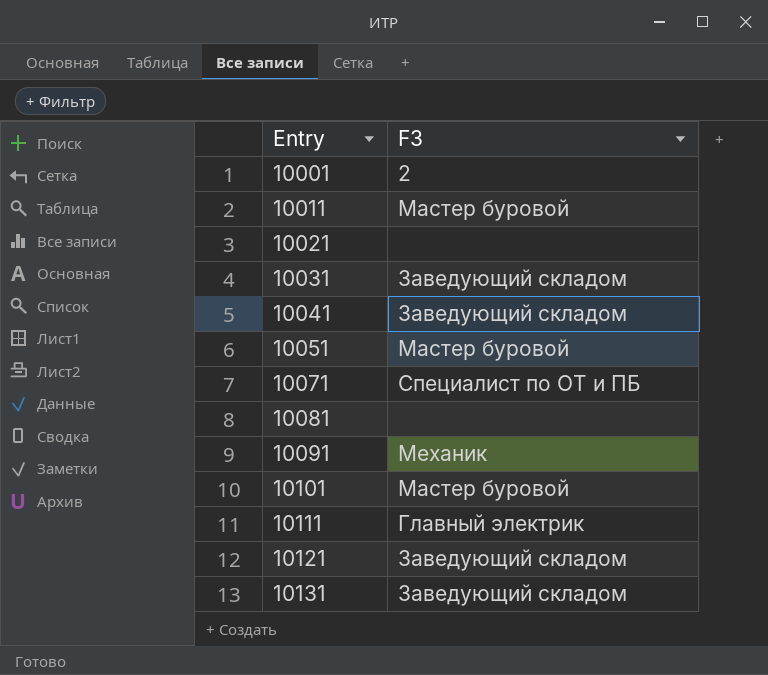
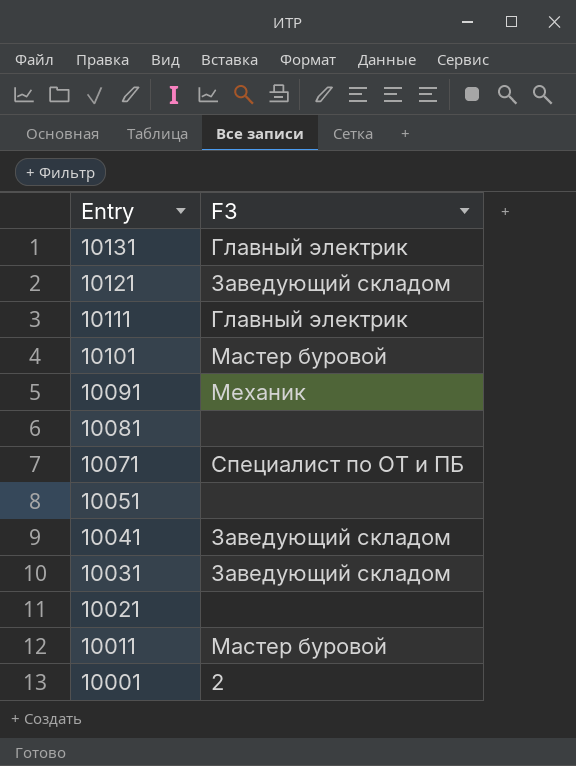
row order: Entry ascending -> Entry descending
10131 | F3: Заведующий складом -> Главный электрик
10051 | F3: Мастер буровой -> none

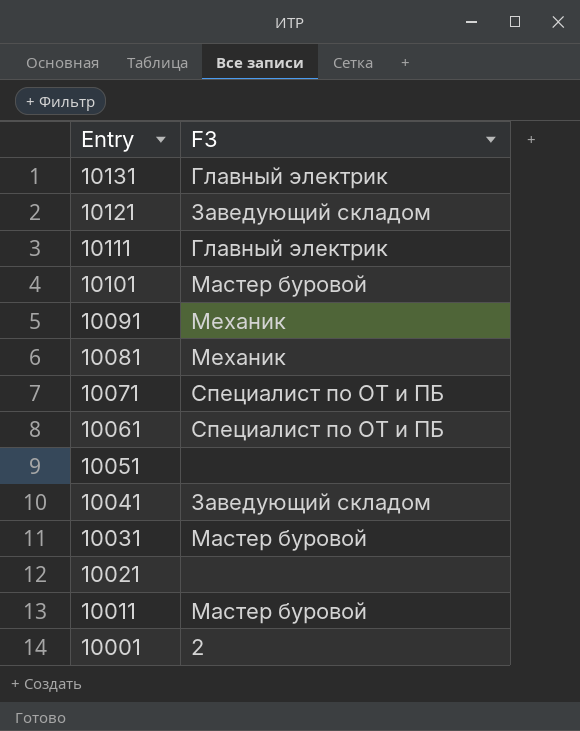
10081 | F3: none -> Механик
row 10061: none -> Специалист по ОТ и ПБ
10031 | F3: Заведующий складом -> Мастер буровой

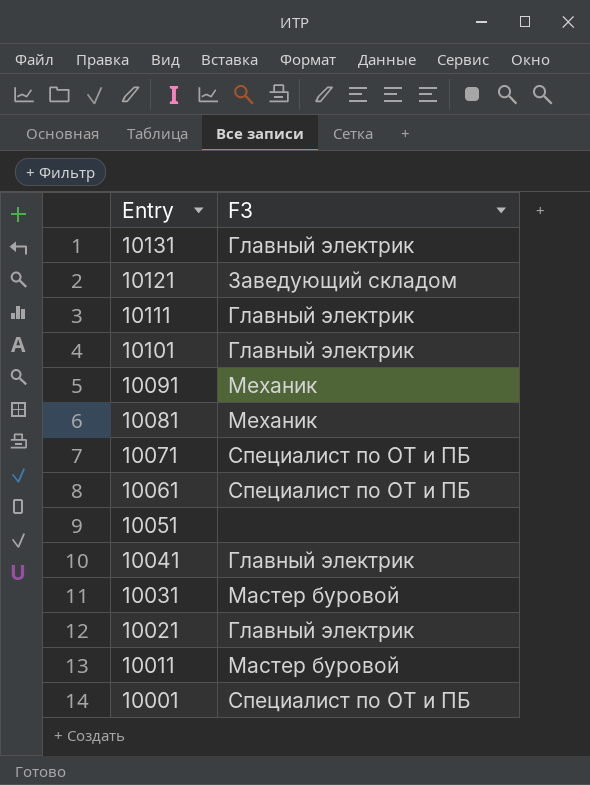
10101 | F3: Мастер буровой -> Главный электрик
10041 | F3: Заведующий складом -> Главный электрик
10021 | F3: none -> Главный электрик
10001 | F3: 2 -> Специалист по ОТ и ПБ

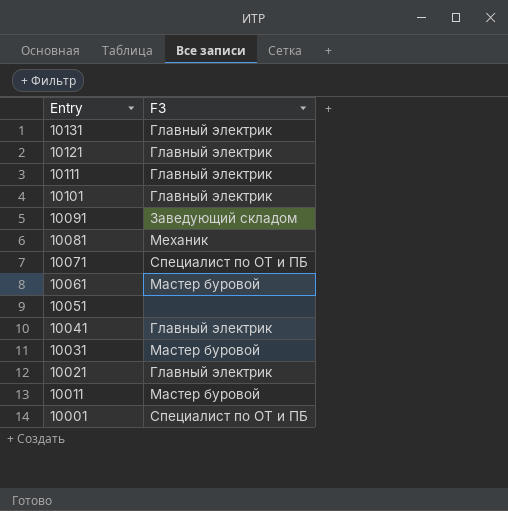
10121 | F3: Заведующий складом -> Главный электрик
10091 | F3: Механик -> Заведующий складом
10061 | F3: Специалист по ОТ и ПБ -> Мастер буровой

